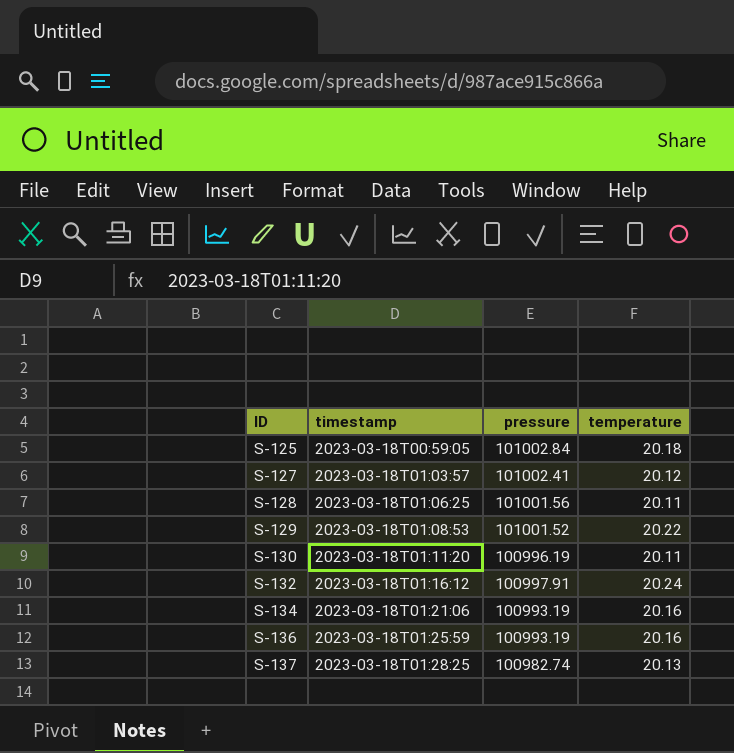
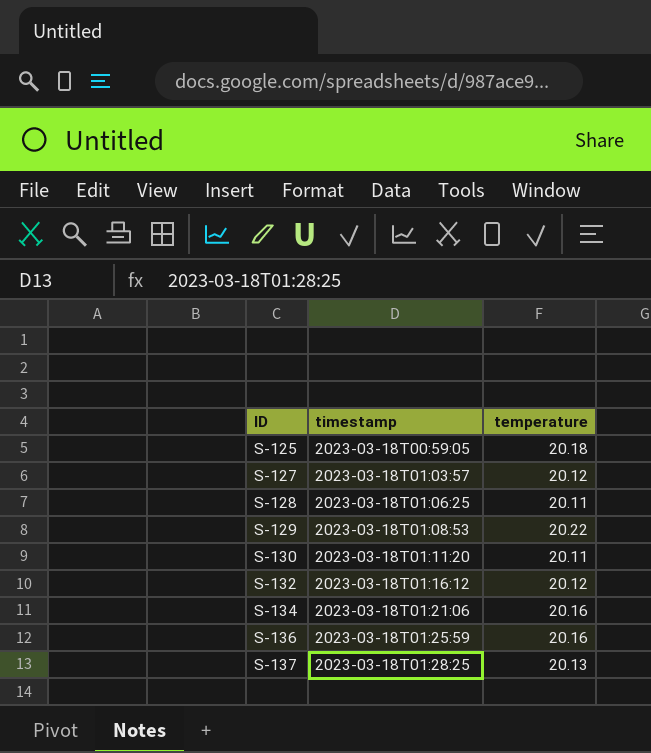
column pressure | position: 3 -> none
S-132 | temperature: 20.24 -> 20.12

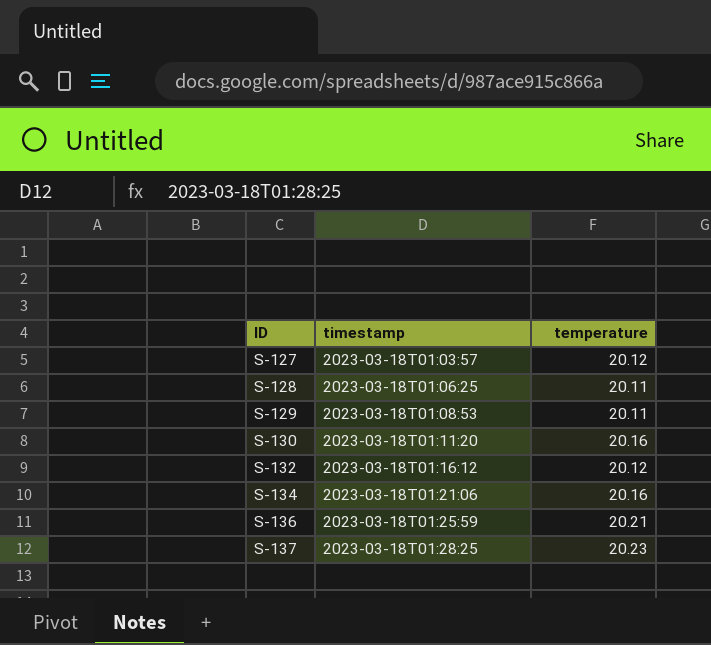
row S-125: 2023-03-18T00:59:05 | 20.18 -> none
S-129 | temperature: 20.22 -> 20.11
S-130 | temperature: 20.11 -> 20.16
S-136 | temperature: 20.16 -> 20.21
S-137 | temperature: 20.13 -> 20.23

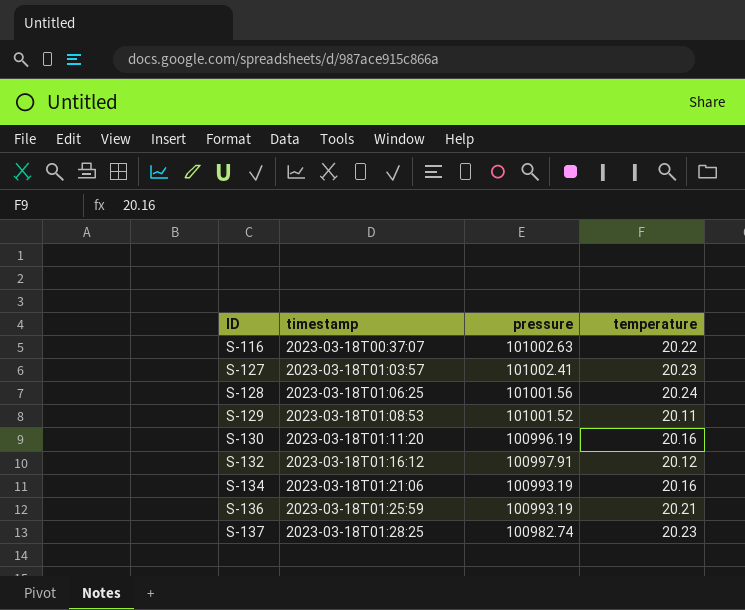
column pressure | position: none -> 3
row S-116: none -> 2023-03-18T00:37:07 | 101002.63 | 20.22
S-127 | temperature: 20.12 -> 20.23
S-128 | temperature: 20.11 -> 20.24

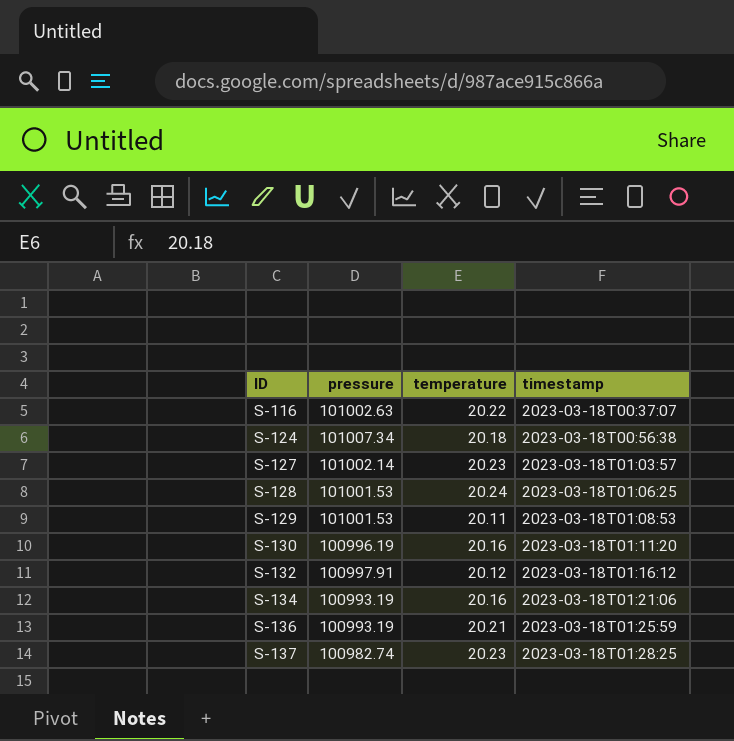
column timestamp | position: 2 -> 4
row S-124: none -> 101007.34 | 20.18 | 2023-03-18T00:56:38
S-127 | pressure: 101002.41 -> 101002.14
S-128 | pressure: 101001.56 -> 101001.53
S-129 | pressure: 101001.52 -> 101001.53

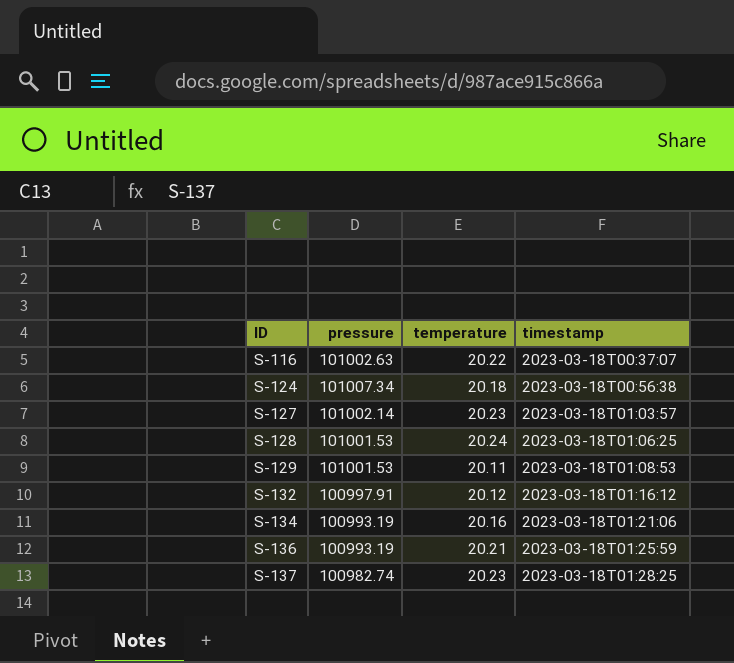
row S-130: 100996.19 | 20.16 | 2023-03-18T01:11:20 -> none

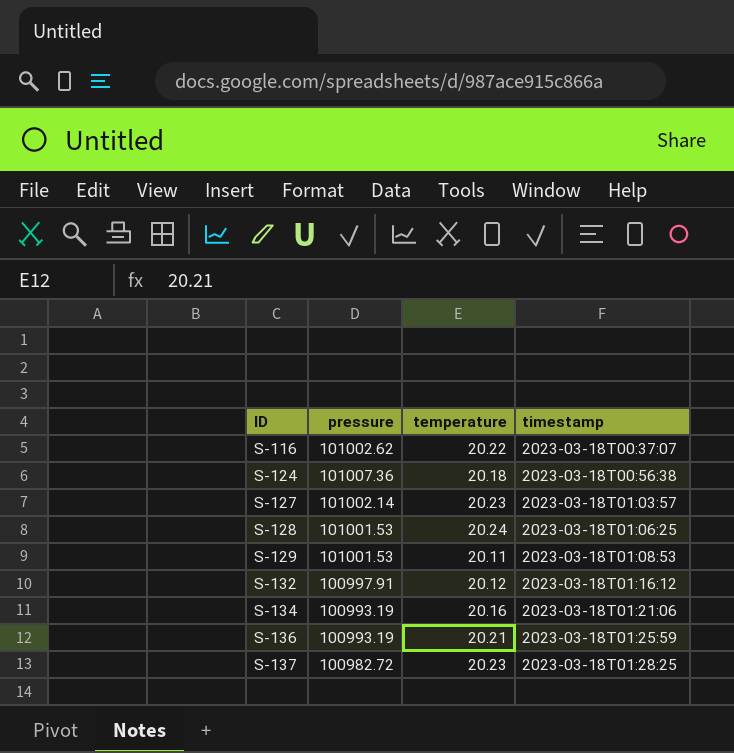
S-116 | pressure: 101002.63 -> 101002.62
S-124 | pressure: 101007.34 -> 101007.36
S-137 | pressure: 100982.74 -> 100982.72

